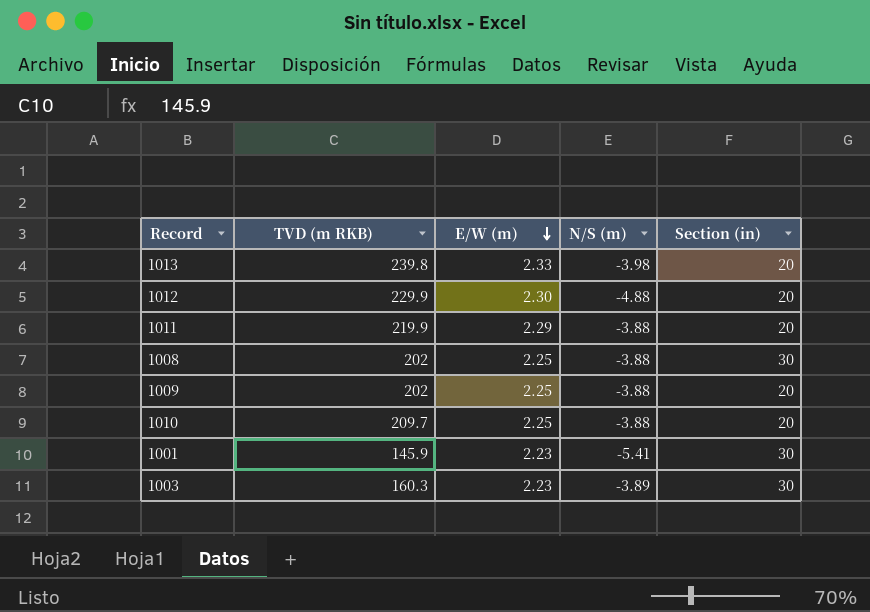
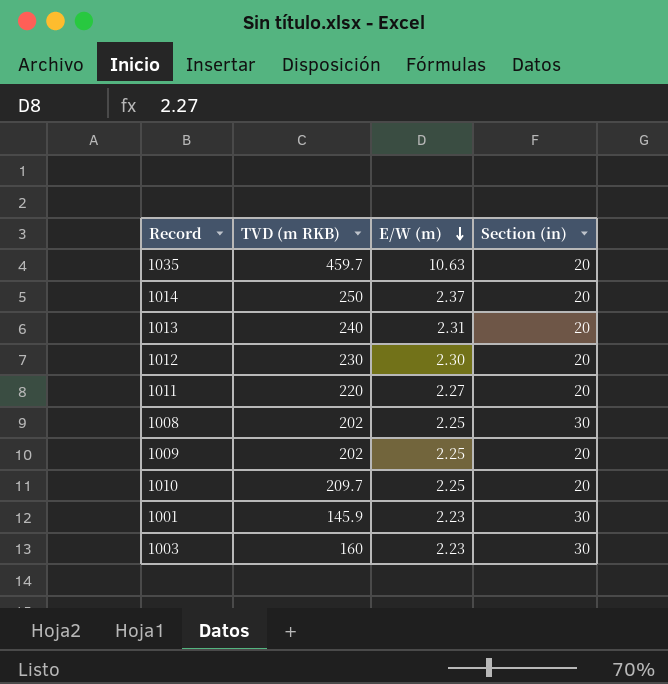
column N/S (m) | position: 4 -> none
row 1035: none -> 459.7 | 10.63 | 20
row 1014: none -> 250 | 2.37 | 20
1013 | TVD (m RKB): 239.8 -> 240
1013 | E/W (m): 2.33 -> 2.31
1012 | TVD (m RKB): 229.9 -> 230
1011 | TVD (m RKB): 219.9 -> 220
1011 | E/W (m): 2.29 -> 2.27
1003 | TVD (m RKB): 160.3 -> 160

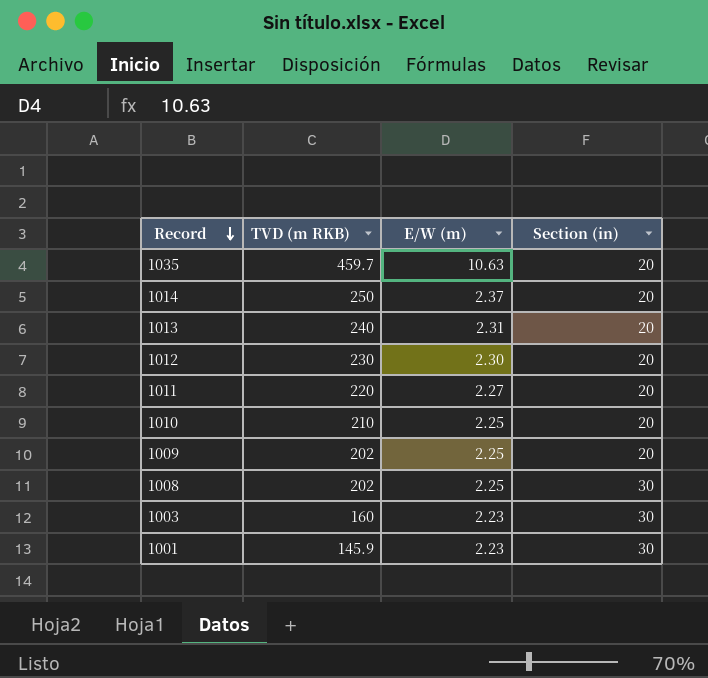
row order: E/W (m) descending -> Record descending
1010 | TVD (m RKB): 209.7 -> 210

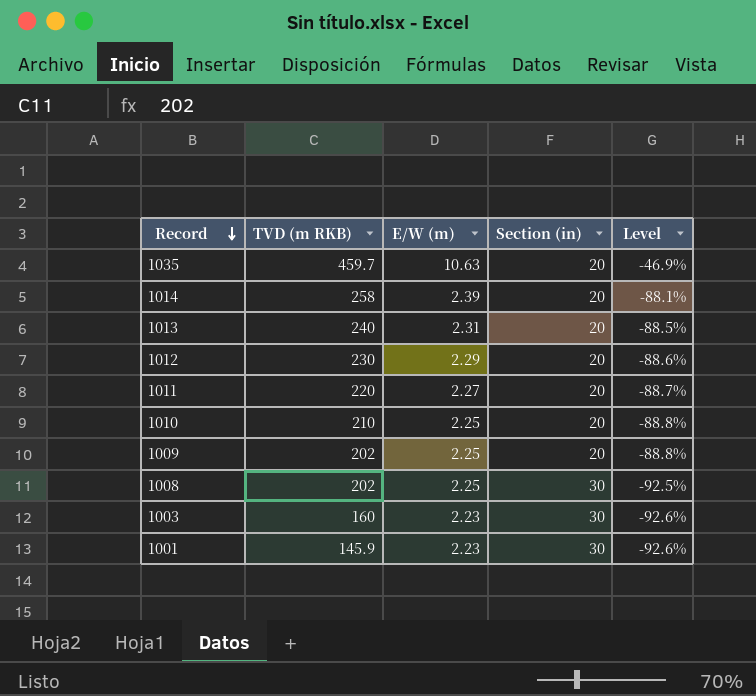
column Level | formula: none -> ([E/W (m)] - [Section (in)]) / [Section (in)]
1014 | TVD (m RKB): 250 -> 258
1014 | E/W (m): 2.37 -> 2.39
1012 | E/W (m): 2.30 -> 2.29

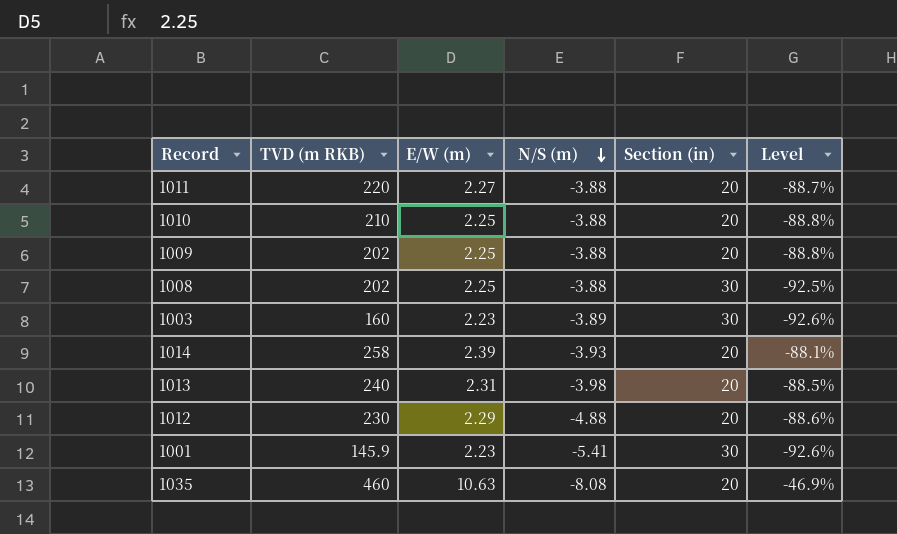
row order: Record descending -> N/S (m) descending
column N/S (m) | position: none -> 4
1035 | TVD (m RKB): 459.7 -> 460

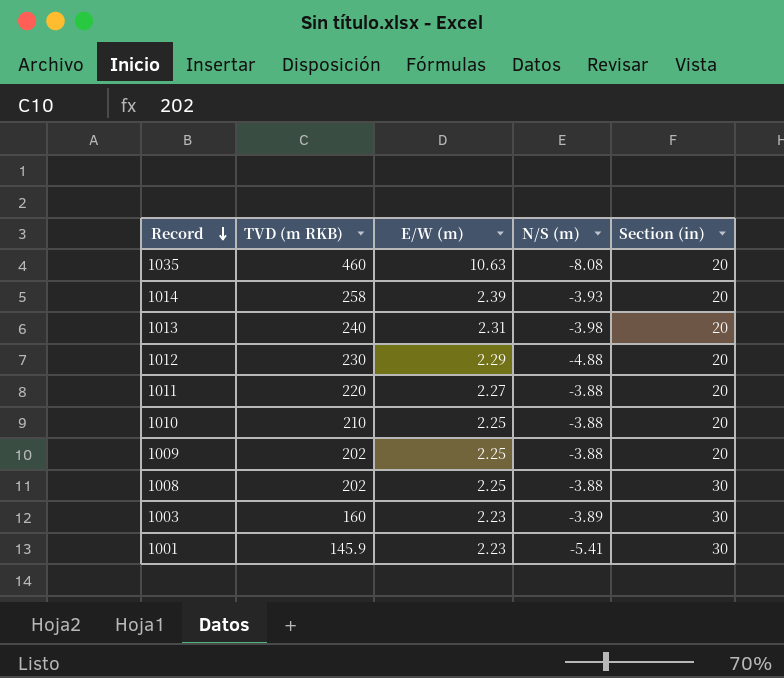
row order: N/S (m) descending -> Record descending
column Level | formula: ([E/W (m)] - [Section (in)]) / [Section (in)] -> none

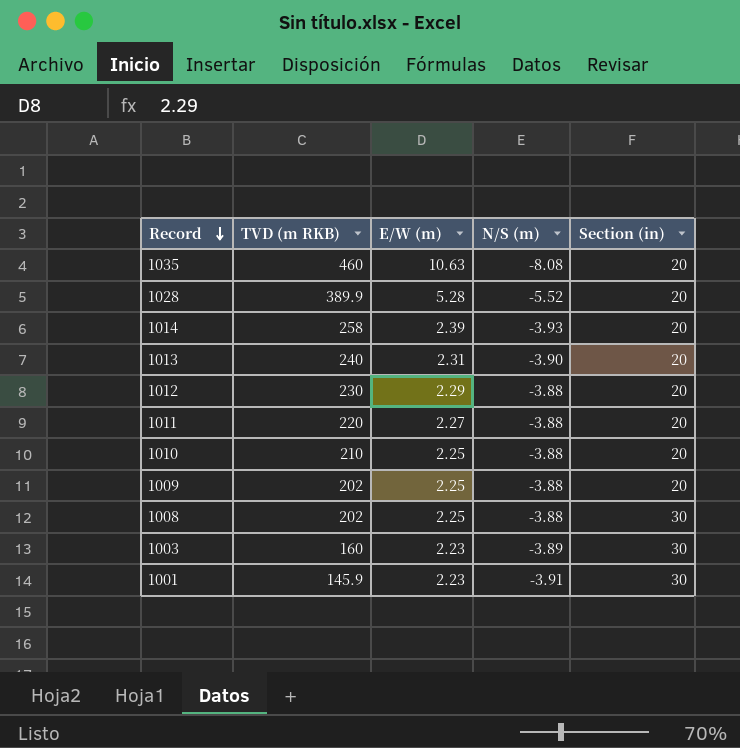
row 1028: none -> 389.9 | 5.28 | -5.52 | 20
1013 | N/S (m): -3.98 -> -3.90
1012 | N/S (m): -4.88 -> -3.88
1001 | N/S (m): -5.41 -> -3.91

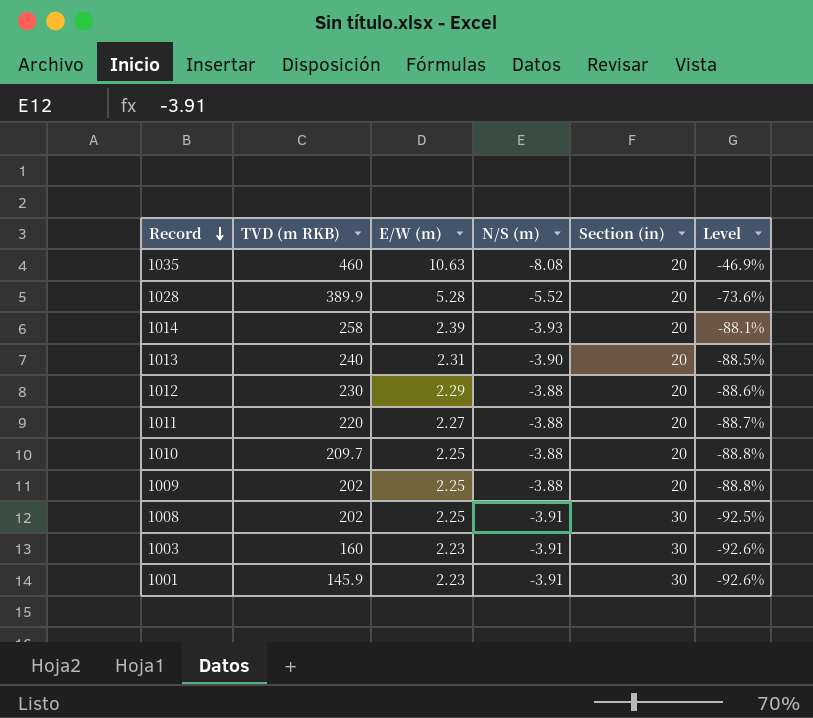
column Level | formula: none -> ([E/W (m)] - [Section (in)]) / [Section (in)]
1010 | TVD (m RKB): 210 -> 209.7
1008 | N/S (m): -3.88 -> -3.91
1003 | N/S (m): -3.89 -> -3.91

